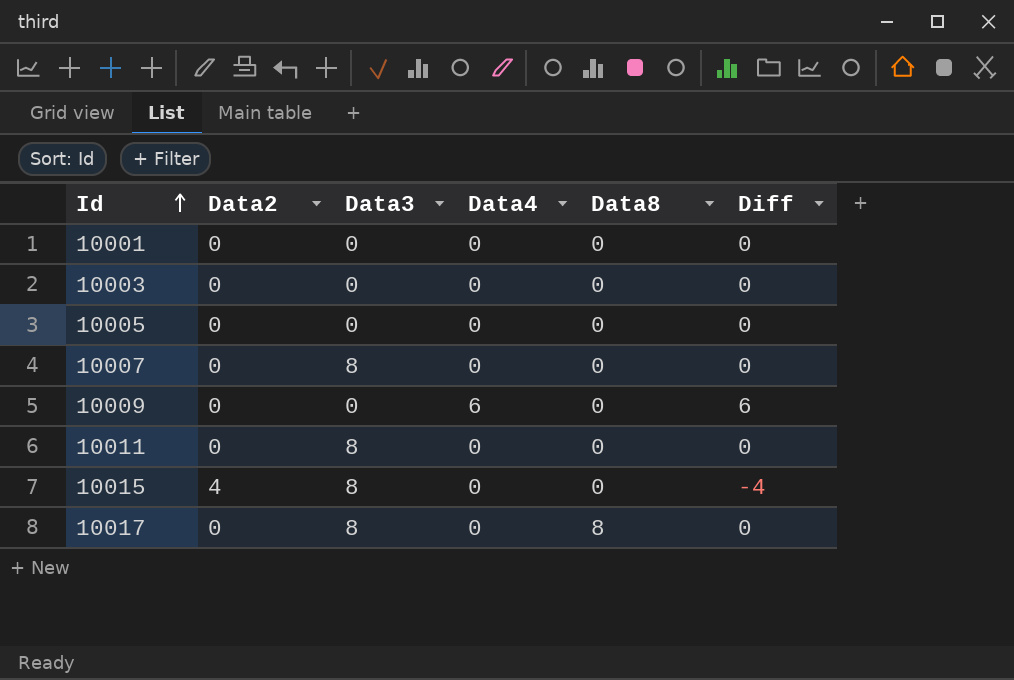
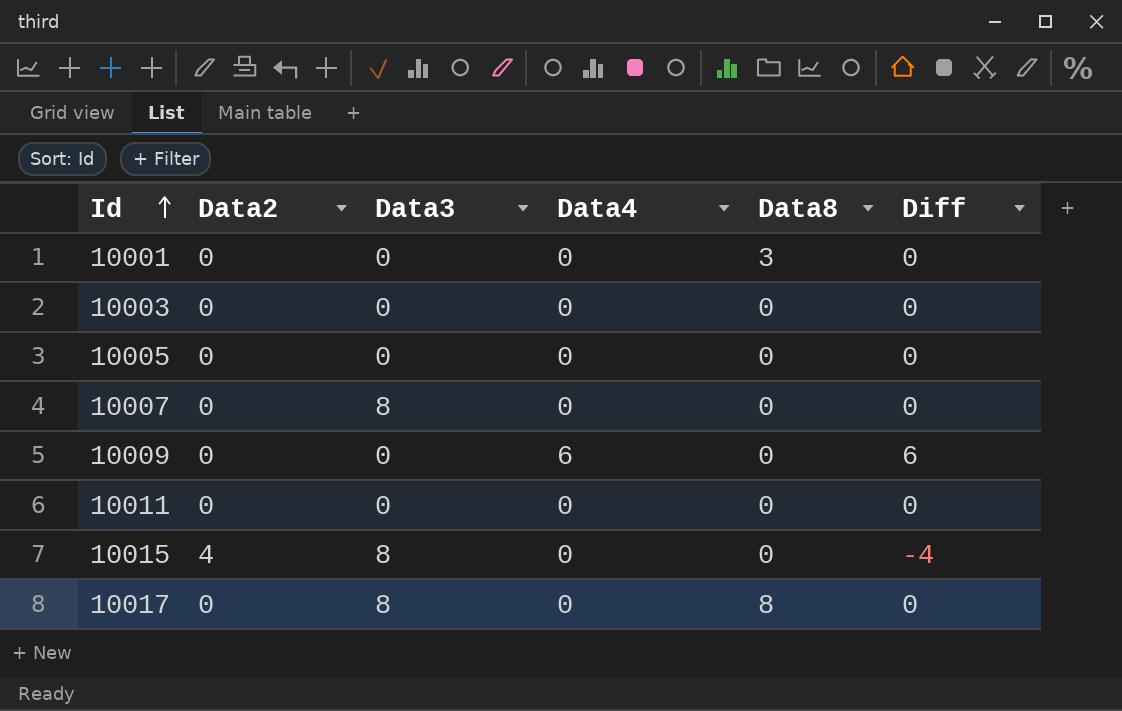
10001 | Data8: 0 -> 3
10011 | Data3: 8 -> 0

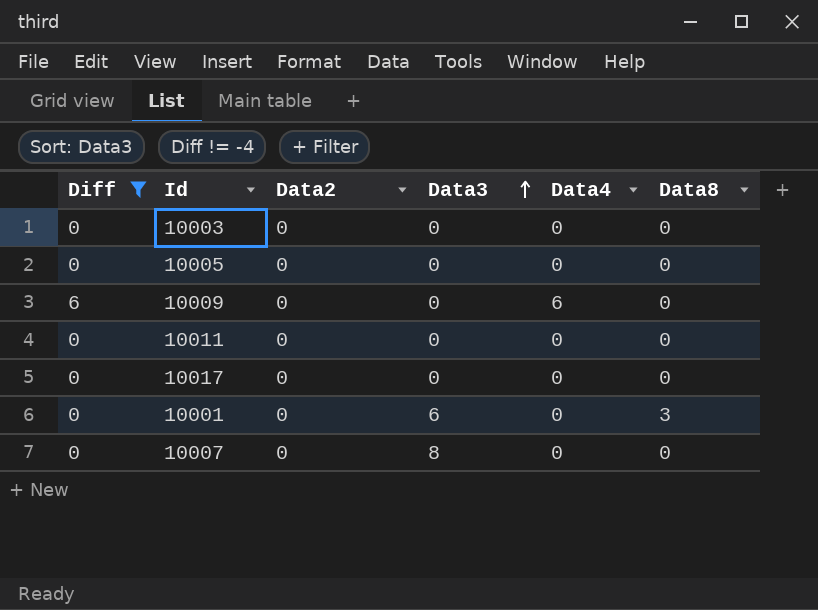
filter: none -> Diff != -4
row order: Id ascending -> Data3 ascending
column Diff | position: 6 -> 1
10017 | Data3: 8 -> 0
10017 | Data8: 8 -> 0
10001 | Data3: 0 -> 6

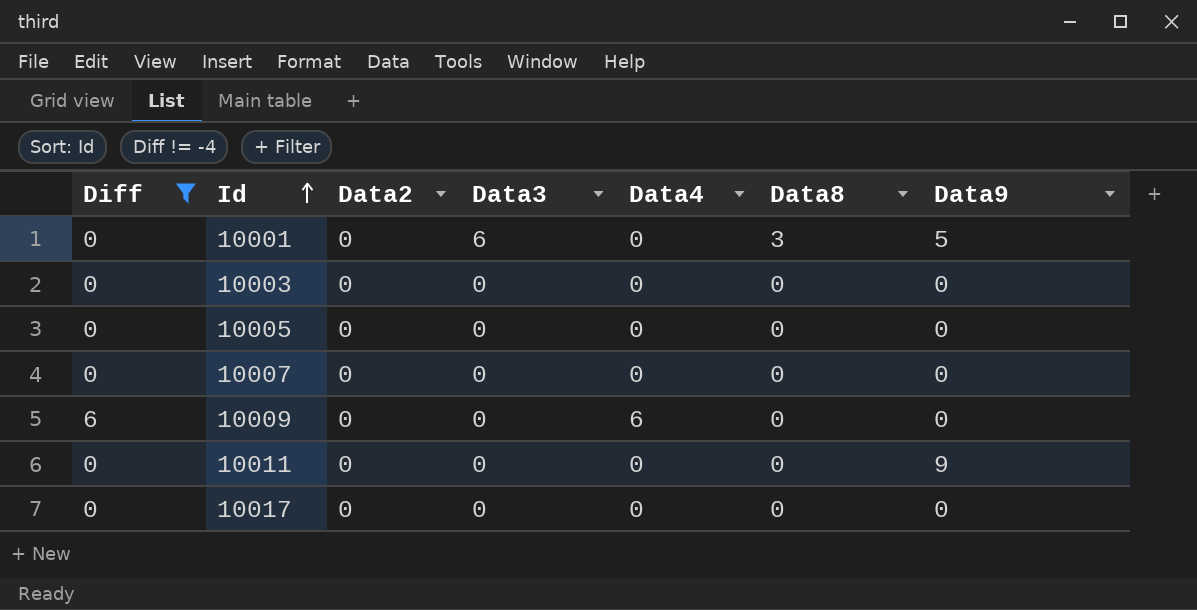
row order: Data3 ascending -> Id ascending
column Data9 | position: none -> 7
10007 | Data3: 8 -> 0

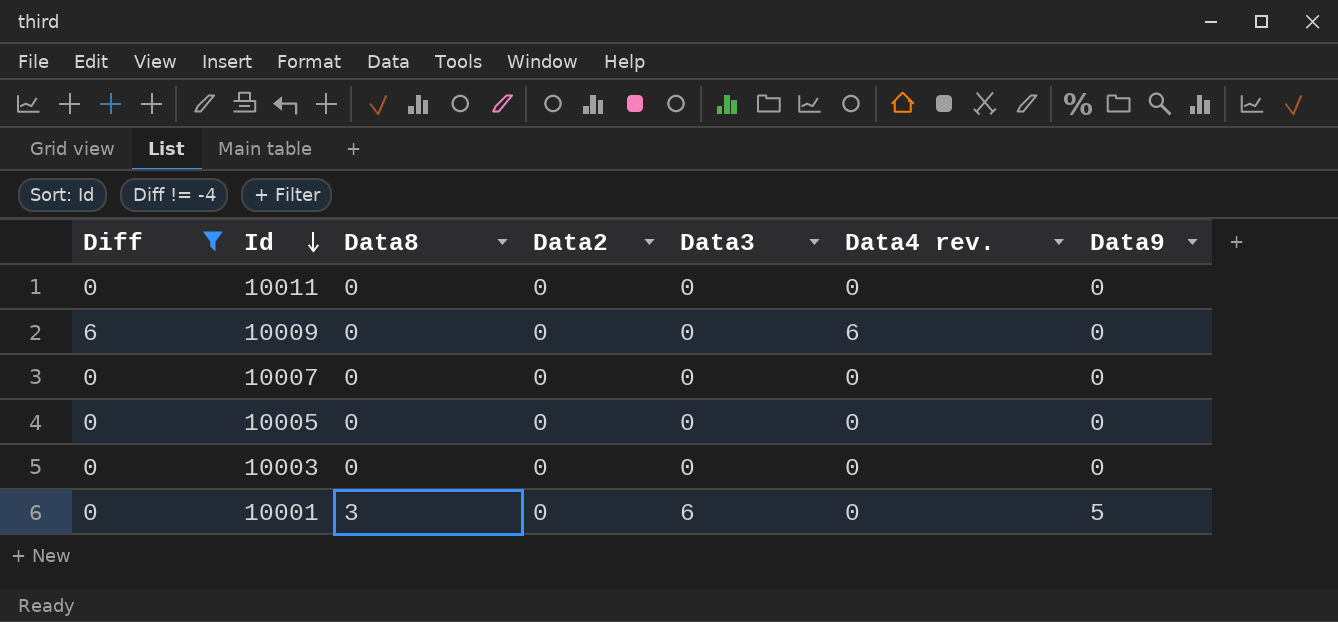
row order: Id ascending -> Id descending
column Data8 | position: 6 -> 3
column name: Data4 -> Data4 rev.
row 10017: 0 | 0 | 0 | 0 | 0 | 0 -> none
10011 | Data9: 9 -> 0

